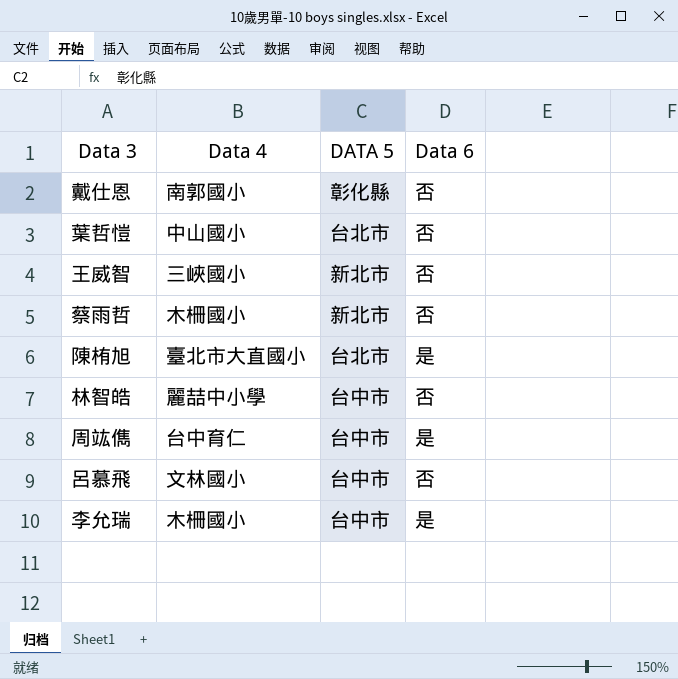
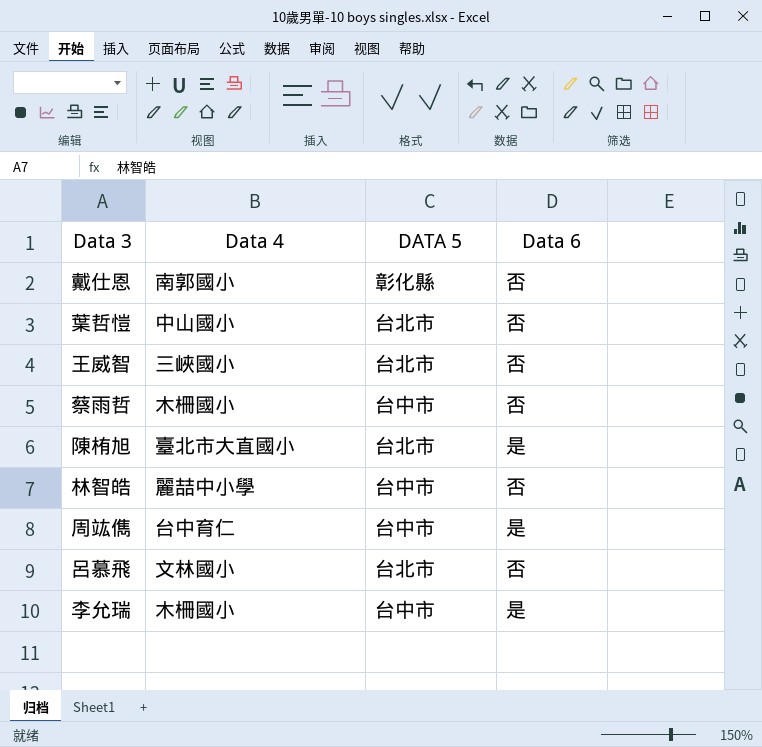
王威智 | DATA 5: 新北市 -> 台北市
蔡雨哲 | DATA 5: 新北市 -> 台中市
呂慕飛 | DATA 5: 台中市 -> 台北市

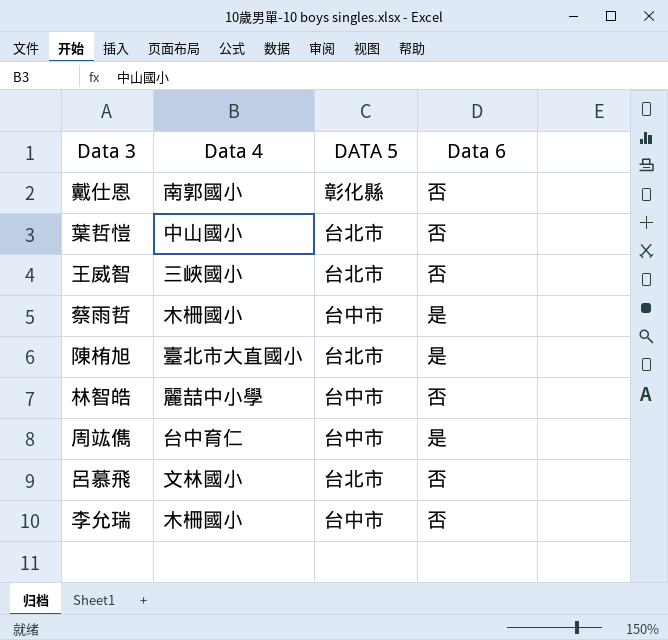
蔡雨哲 | Data 6: 否 -> 是
李允瑞 | Data 6: 是 -> 否

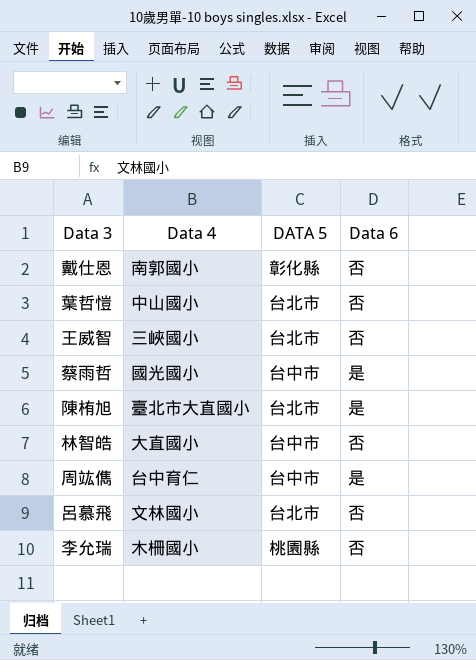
蔡雨哲 | Data 4: 木柵國小 -> 國光國小
林智皓 | Data 4: 麗喆中小學 -> 大直國小
李允瑞 | DATA 5: 台中市 -> 桃園縣

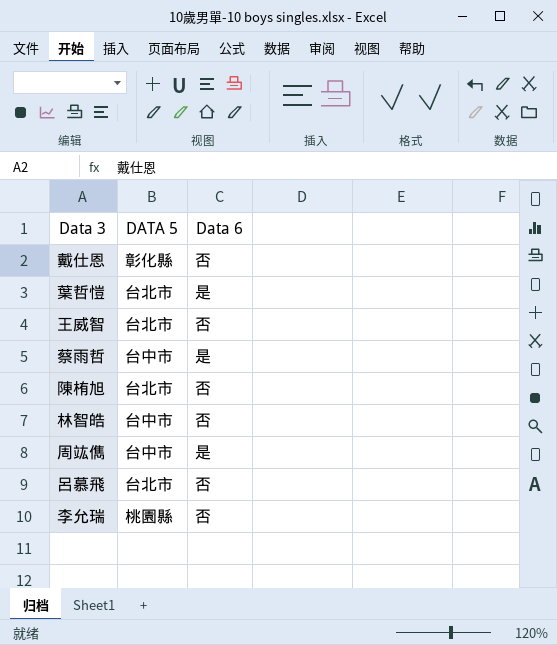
column Data 4 | position: 2 -> none
葉哲愷 | Data 6: 否 -> 是
陳栯旭 | Data 6: 是 -> 否

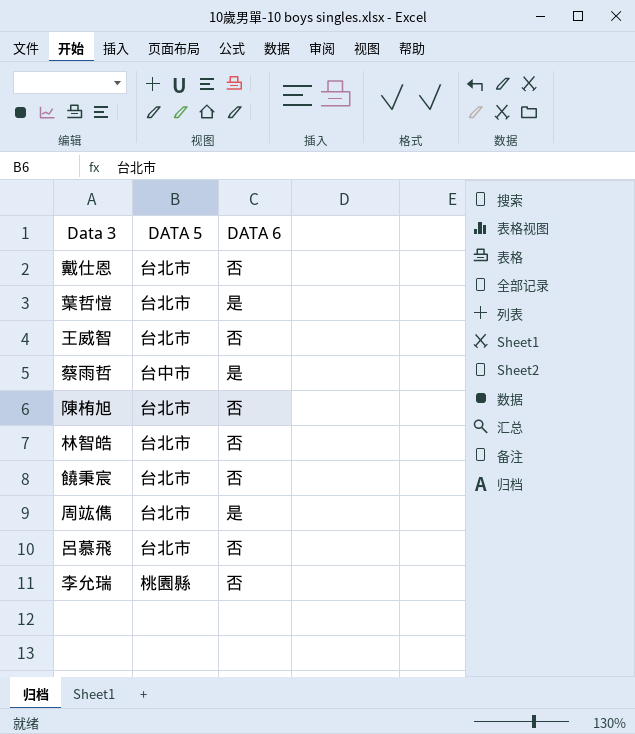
column name: Data 6 -> DATA 6
戴仕恩 | DATA 5: 彰化縣 -> 台北市
林智皓 | DATA 5: 台中市 -> 台北市
row 饒秉宸: none -> 台北市 | 否
周竑儁 | DATA 5: 台中市 -> 台北市

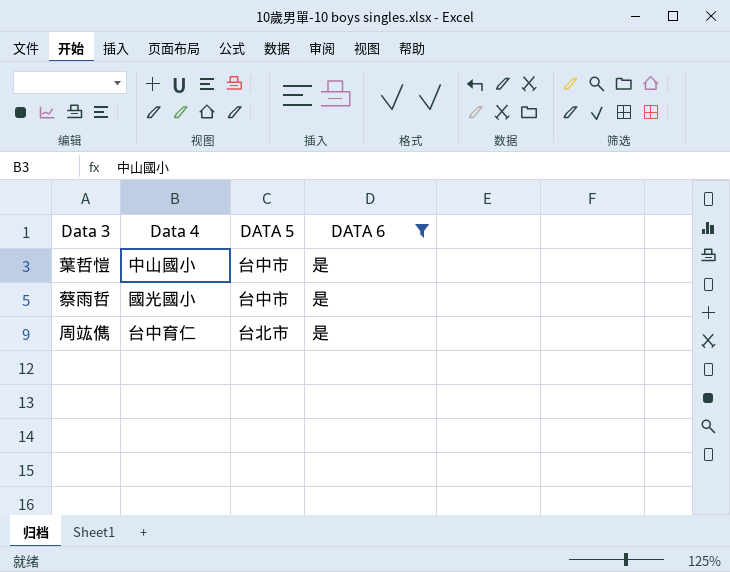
filter: none -> DATA 6 = 是
column Data 4 | position: none -> 2
葉哲愷 | DATA 5: 台北市 -> 台中市

